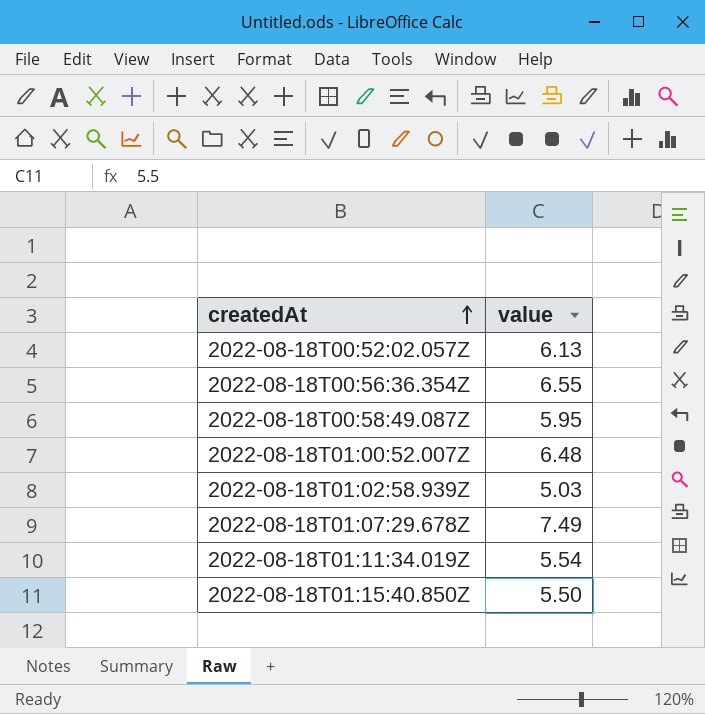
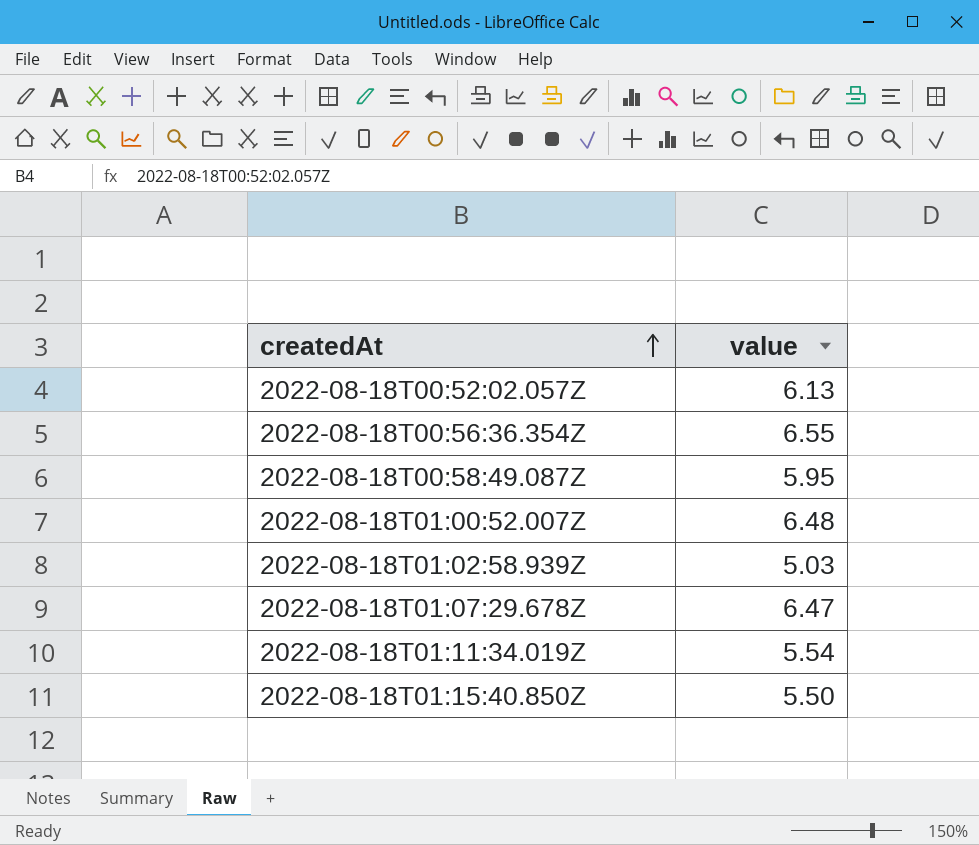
2022-08-18T01:07:29.678Z | value: 7.49 -> 6.47

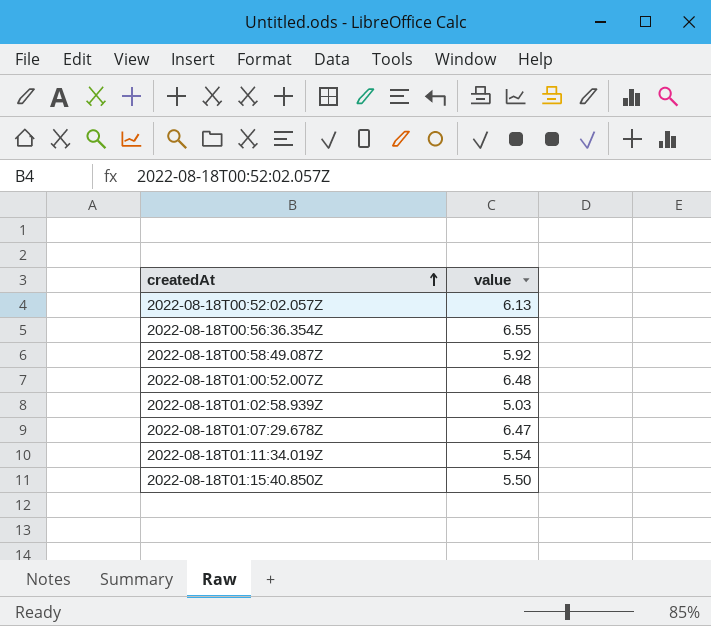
2022-08-18T00:58:49.087Z | value: 5.95 -> 5.92

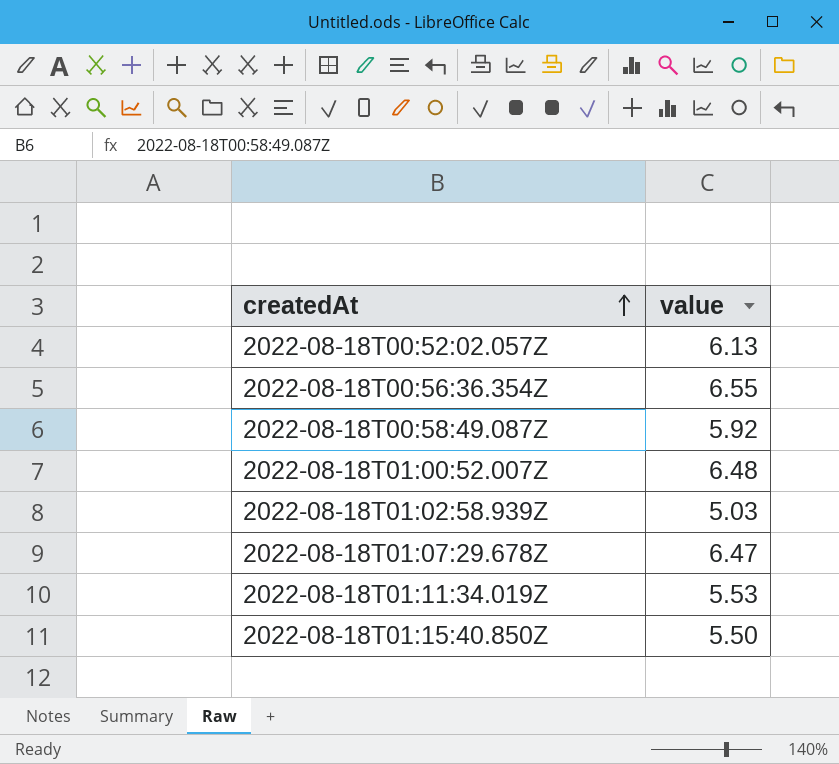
2022-08-18T01:11:34.019Z | value: 5.54 -> 5.53

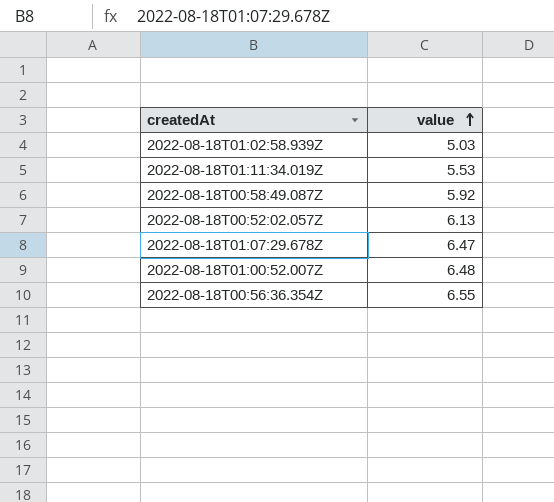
row order: createdAt ascending -> value ascending
row 2022-08-18T01:15:40.850Z: 5.50 -> none

